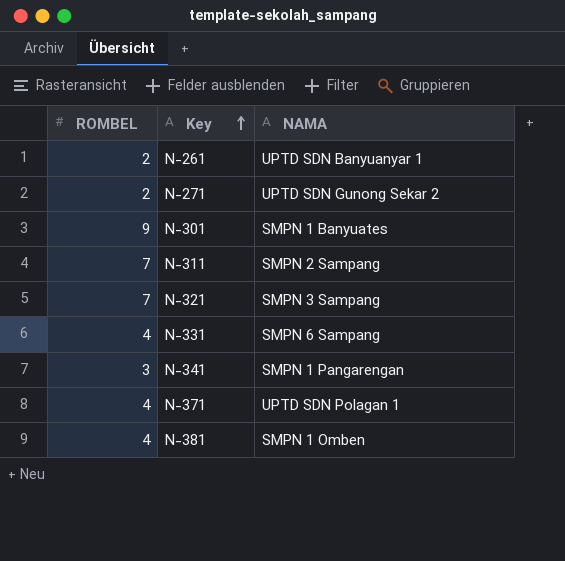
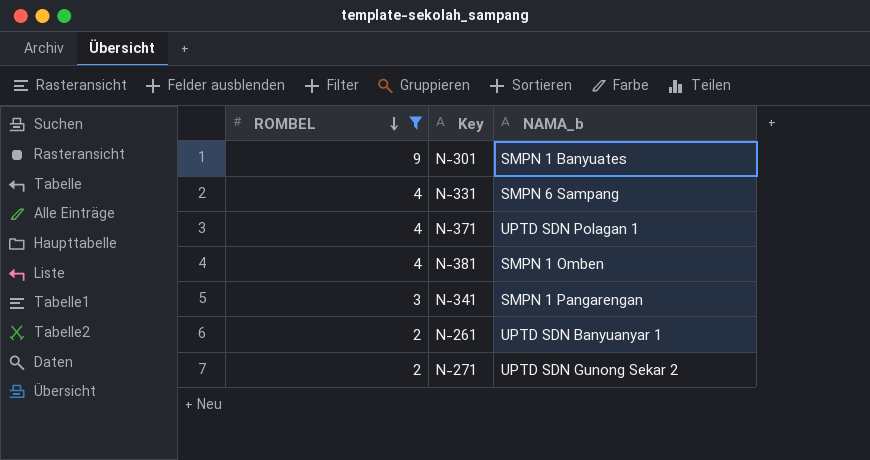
filter: none -> ROMBEL != 7
row order: Key ascending -> ROMBEL descending
column name: NAMA -> NAMA_b

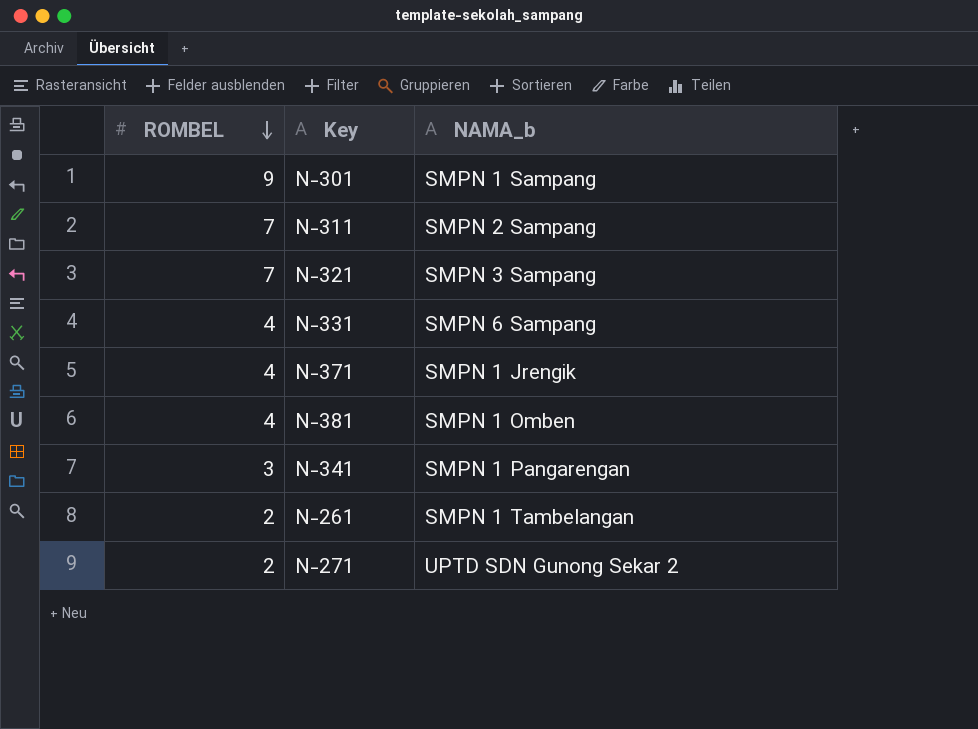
filter: ROMBEL != 7 -> none
N-301 | NAMA_b: SMPN 1 Banyuates -> SMPN 1 Sampang
N-371 | NAMA_b: UPTD SDN Polagan 1 -> SMPN 1 Jrengik
N-261 | NAMA_b: UPTD SDN Banyuanyar 1 -> SMPN 1 Tambelangan

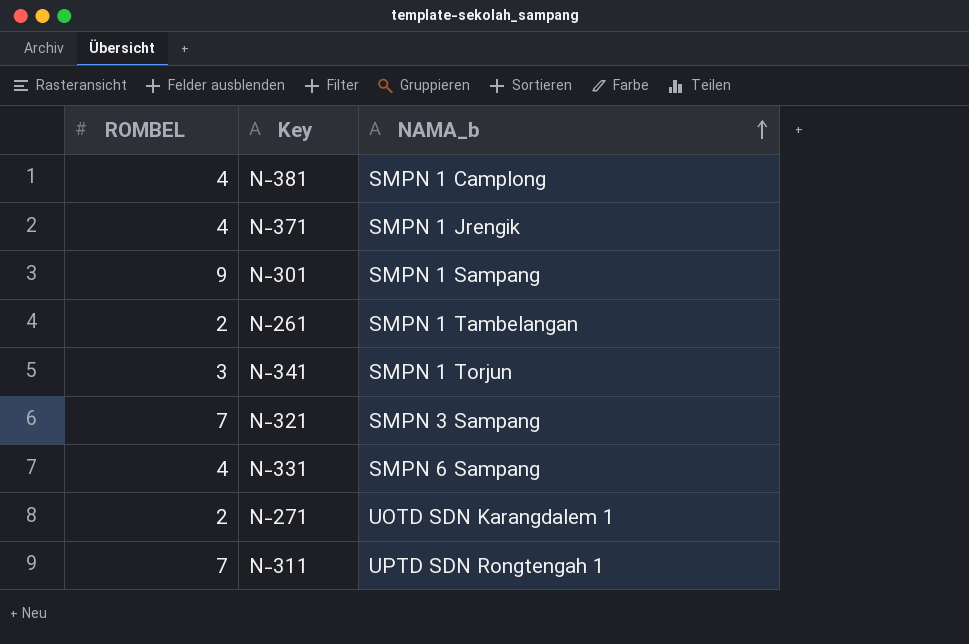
row order: ROMBEL descending -> NAMA_b ascending
N-381 | NAMA_b: SMPN 1 Omben -> SMPN 1 Camplong
N-341 | NAMA_b: SMPN 1 Pangarengan -> SMPN 1 Torjun
N-271 | NAMA_b: UPTD SDN Gunong Sekar 2 -> UOTD SDN Karangdalem 1
N-311 | NAMA_b: SMPN 2 Sampang -> UPTD SDN Rongtengah 1

